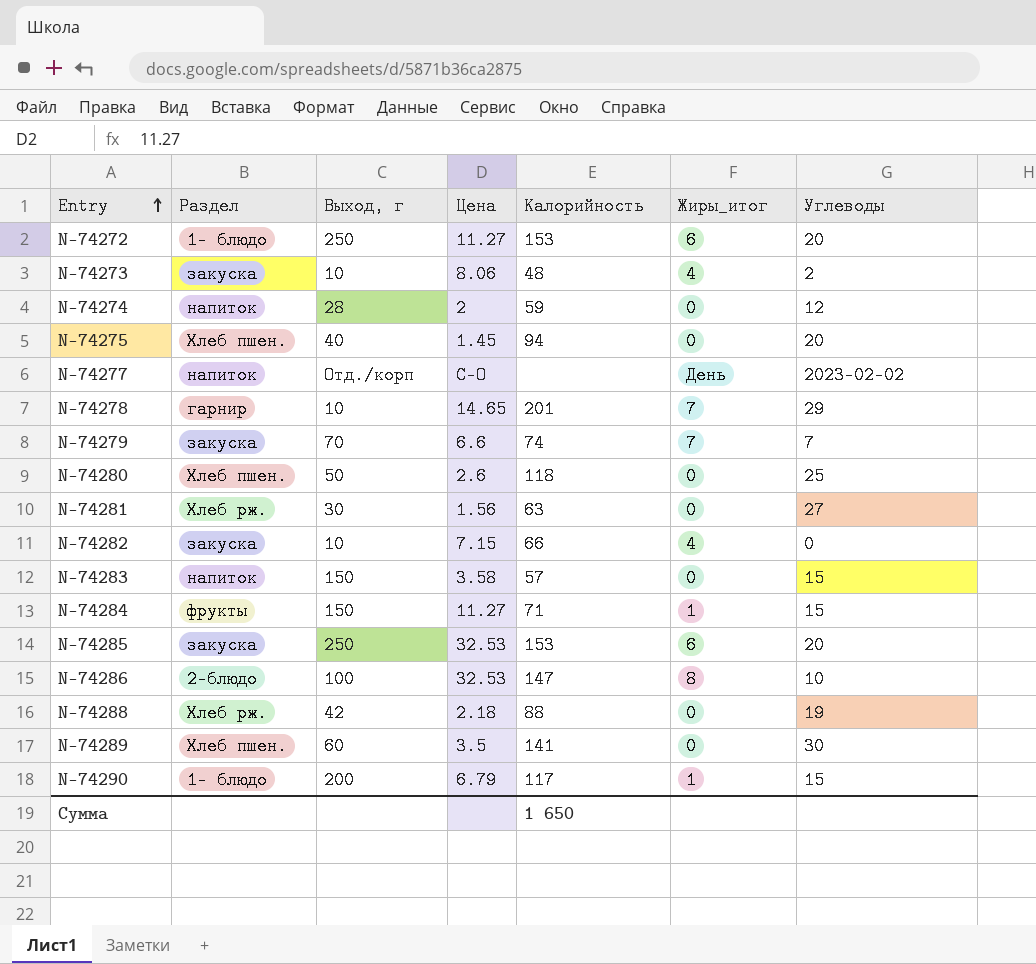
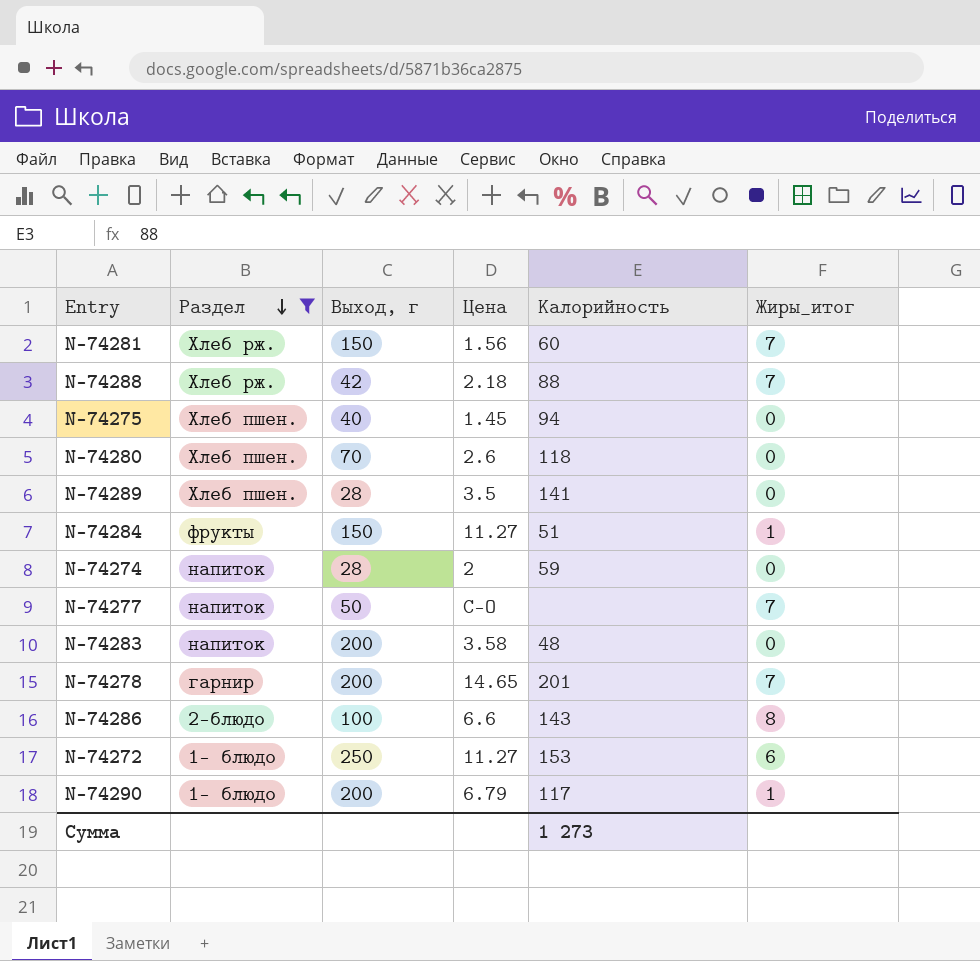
filter: none -> Раздел != закуска
row order: Entry ascending -> Раздел descending
column Углеводы | position: 7 -> none
N-74281 | Выход, г: 30 -> 150
N-74281 | Калорийность: 63 -> 60
N-74281 | Жиры_итог: 0 -> 7
N-74288 | Жиры_итог: 0 -> 7
N-74280 | Выход, г: 50 -> 70
N-74289 | Выход, г: 60 -> 28
N-74284 | Калорийность: 71 -> 51
N-74277 | Выход, г: Отд./корп -> 50
N-74277 | Жиры_итог: День -> 7
N-74283 | Выход, г: 150 -> 200
N-74283 | Калорийность: 57 -> 48
N-74278 | Выход, г: 10 -> 200
N-74286 | Цена: 32.53 -> 6.6
N-74286 | Калорийность: 147 -> 143
Сумма | Калорийность: 1 650 -> 1 273

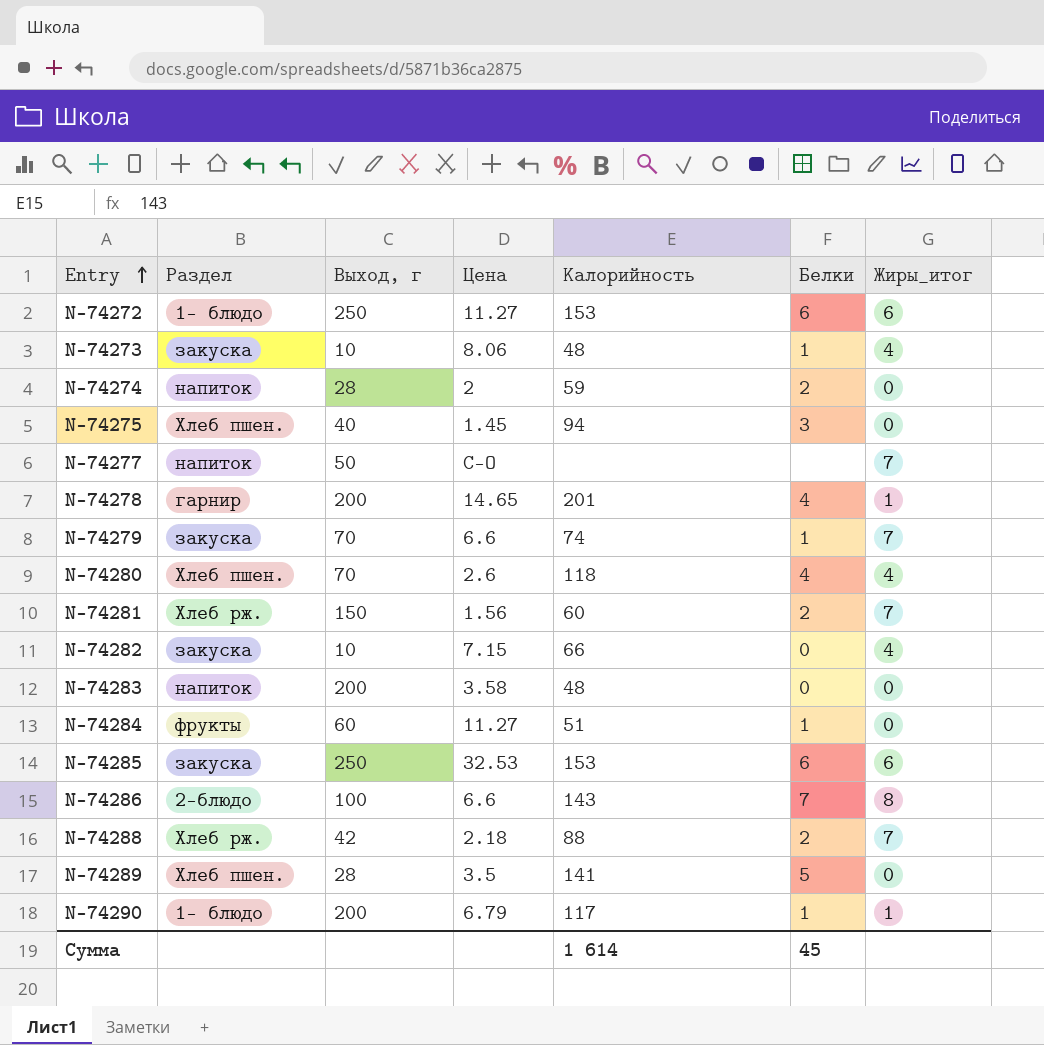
filter: Раздел != закуска -> none
row order: Раздел descending -> Entry ascending
column Белки | position: none -> 6
N-74278 | Жиры_итог: 7 -> 1
N-74280 | Жиры_итог: 0 -> 4
N-74284 | Выход, г: 150 -> 60
N-74284 | Жиры_итог: 1 -> 0
Сумма | Калорийность: 1 273 -> 1 614

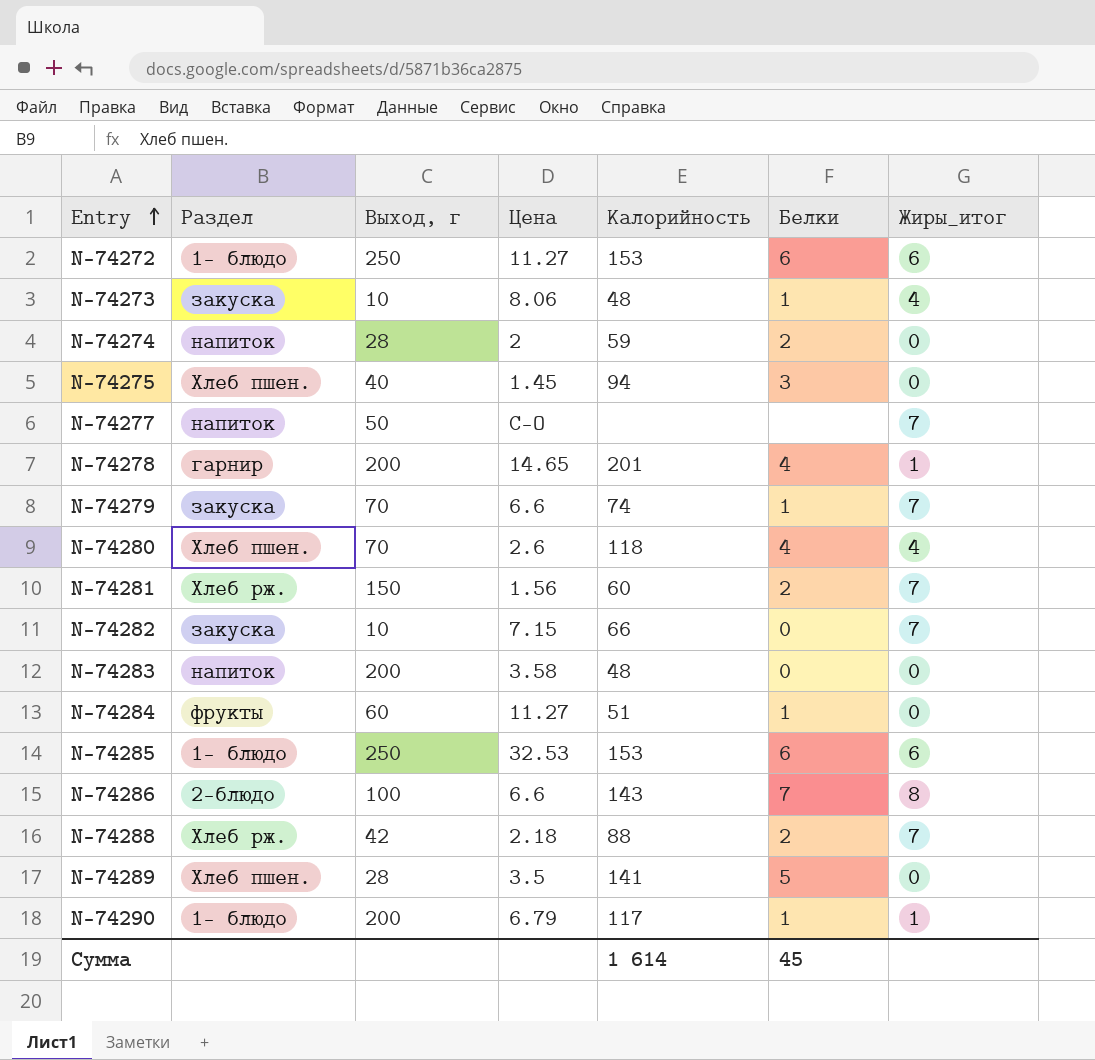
N-74282 | Жиры_итог: 4 -> 7
N-74285 | Раздел: закуска -> 1- блюдо

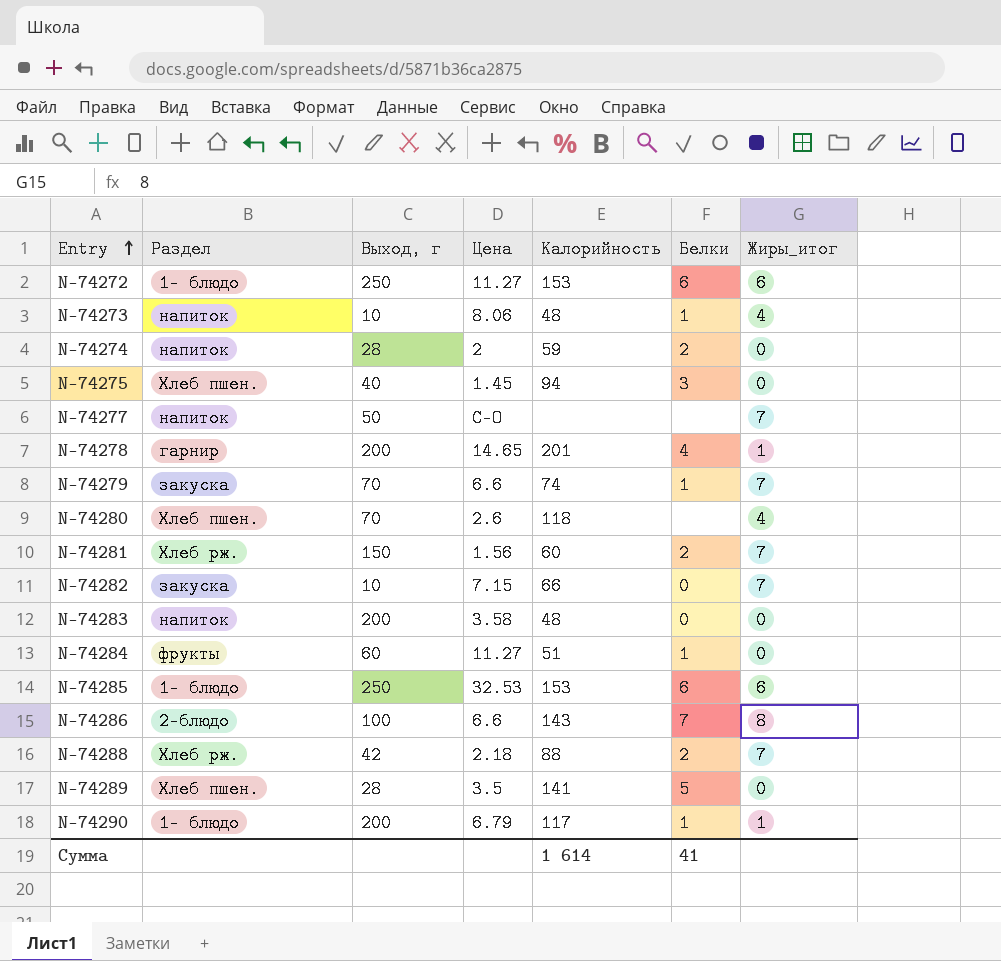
N-74273 | Раздел: закуска -> напиток
N-74280 | Белки: 4 -> none
Сумма | Белки: 45 -> 41

